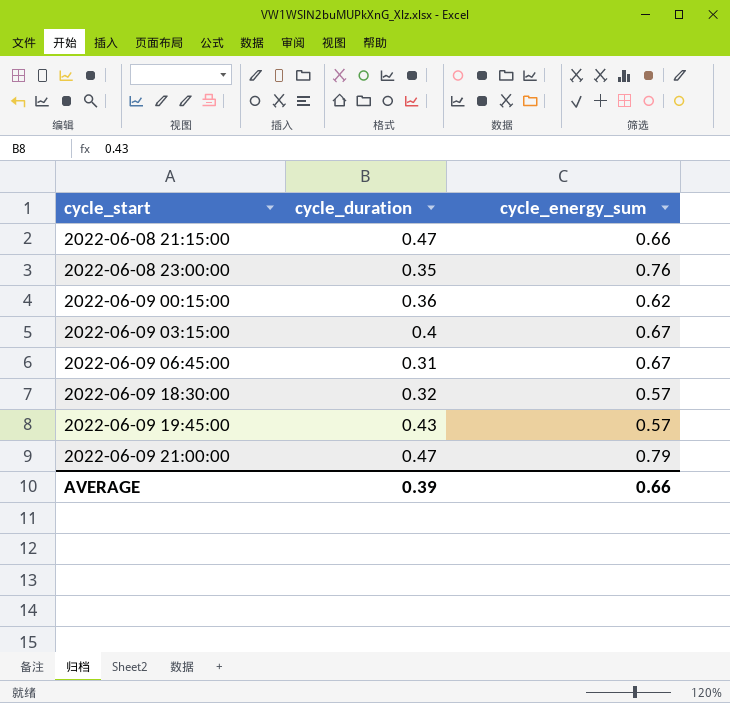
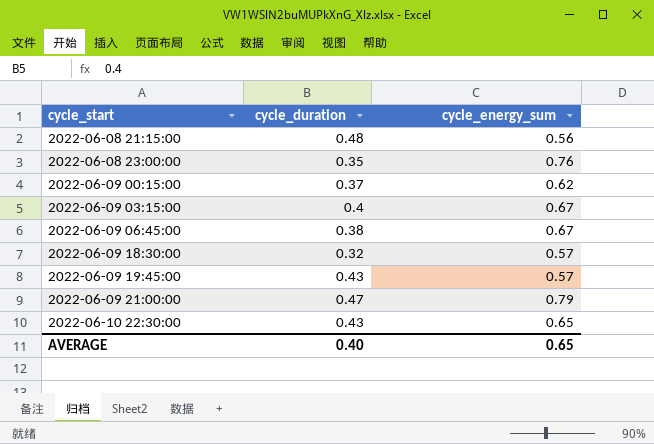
2022-06-08 21:15:00 | cycle_duration: 0.47 -> 0.48
2022-06-08 21:15:00 | cycle_energy_sum: 0.66 -> 0.56
2022-06-09 00:15:00 | cycle_duration: 0.36 -> 0.37
2022-06-09 06:45:00 | cycle_duration: 0.31 -> 0.38
row 2022-06-10 22:30:00: none -> 0.43 | 0.65
AVERAGE | cycle_duration: 0.39 -> 0.40
AVERAGE | cycle_energy_sum: 0.66 -> 0.65

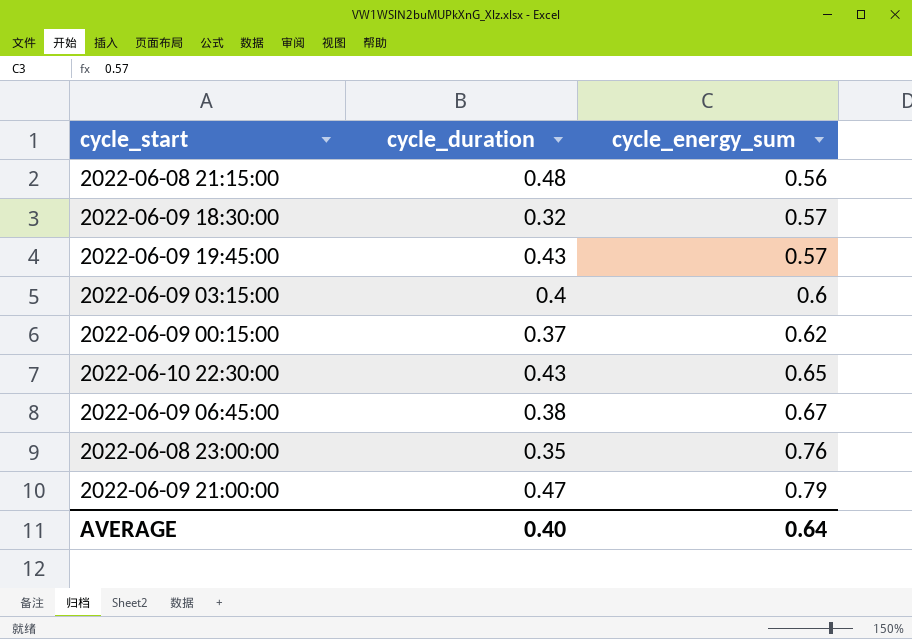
row order: cycle_start ascending -> cycle_energy_sum ascending
2022-06-09 03:15:00 | cycle_energy_sum: 0.67 -> 0.6
AVERAGE | cycle_energy_sum: 0.65 -> 0.64

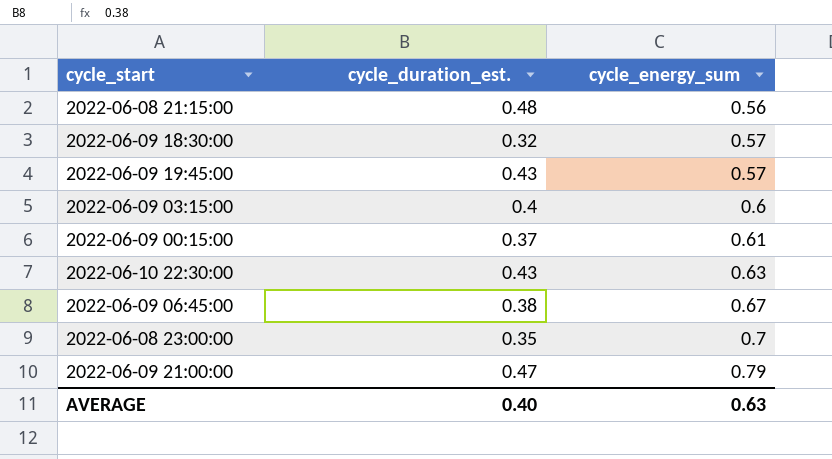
column name: cycle_duration -> cycle_duration_est.
2022-06-09 00:15:00 | cycle_energy_sum: 0.62 -> 0.61
2022-06-10 22:30:00 | cycle_energy_sum: 0.65 -> 0.63
2022-06-08 23:00:00 | cycle_energy_sum: 0.76 -> 0.7
AVERAGE | cycle_energy_sum: 0.64 -> 0.63

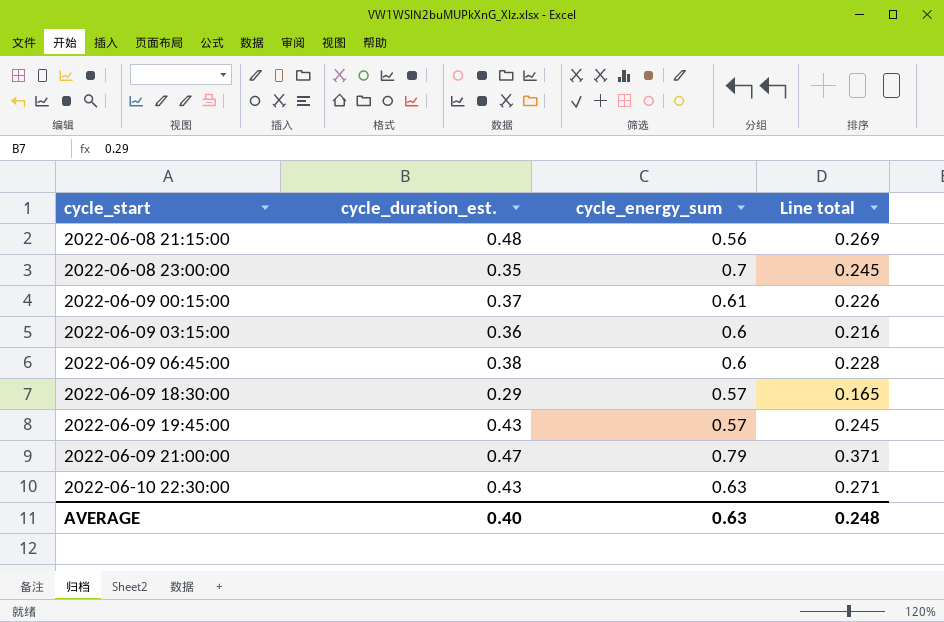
row order: cycle_energy_sum ascending -> cycle_start ascending
column Line total | formula: none -> [cycle_duration_est.] * [cycle_energy_sum]
2022-06-09 03:15:00 | cycle_duration_est.: 0.4 -> 0.36
2022-06-09 06:45:00 | cycle_energy_sum: 0.67 -> 0.6
2022-06-09 18:30:00 | cycle_duration_est.: 0.32 -> 0.29

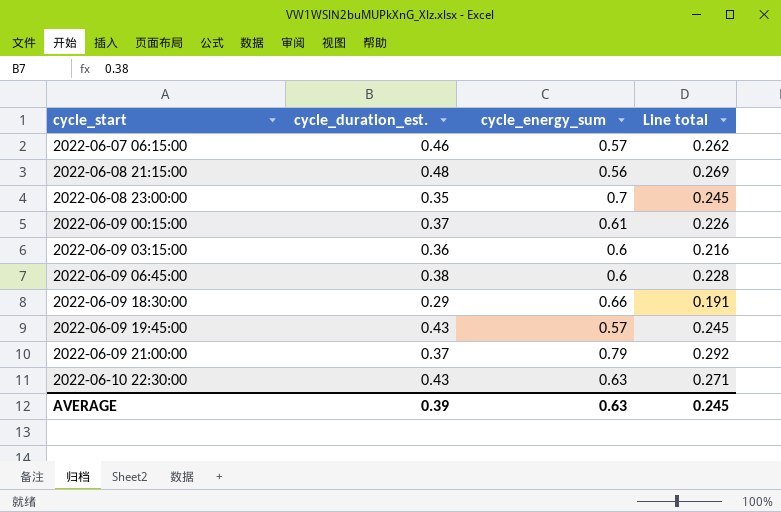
row 2022-06-07 06:15:00: none -> 0.46 | 0.57 | 0.262
2022-06-09 18:30:00 | cycle_energy_sum: 0.57 -> 0.66
2022-06-09 18:30:00 | Line total: 0.165 -> 0.191
2022-06-09 21:00:00 | cycle_duration_est.: 0.47 -> 0.37
2022-06-09 21:00:00 | Line total: 0.371 -> 0.292
AVERAGE | cycle_duration_est.: 0.40 -> 0.39
AVERAGE | Line total: 0.248 -> 0.245

